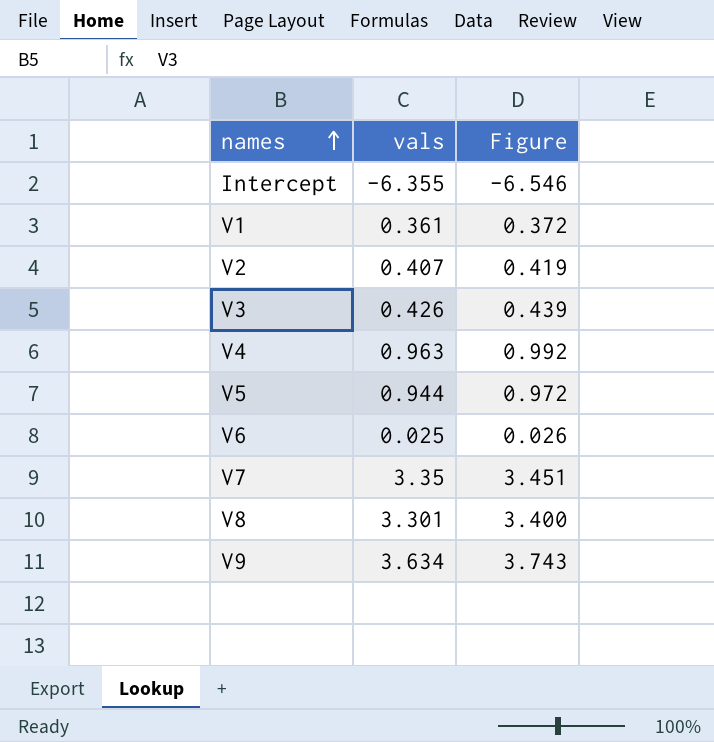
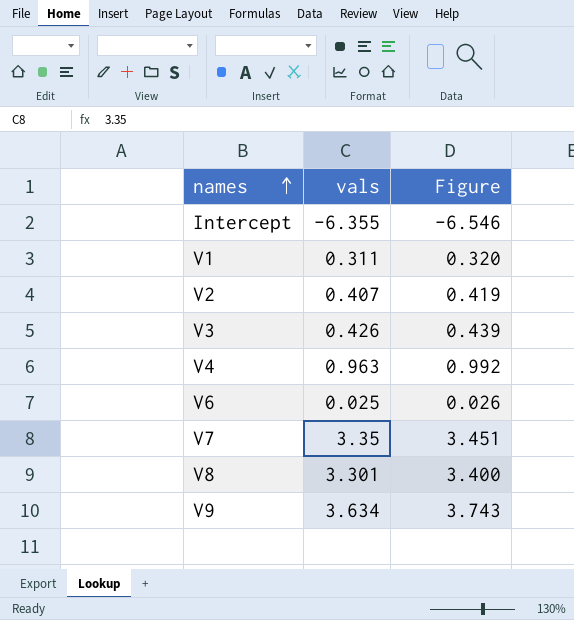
row V5: 0.944 | 0.972 -> none
V1 | vals: 0.361 -> 0.311
V1 | Figure: 0.372 -> 0.320

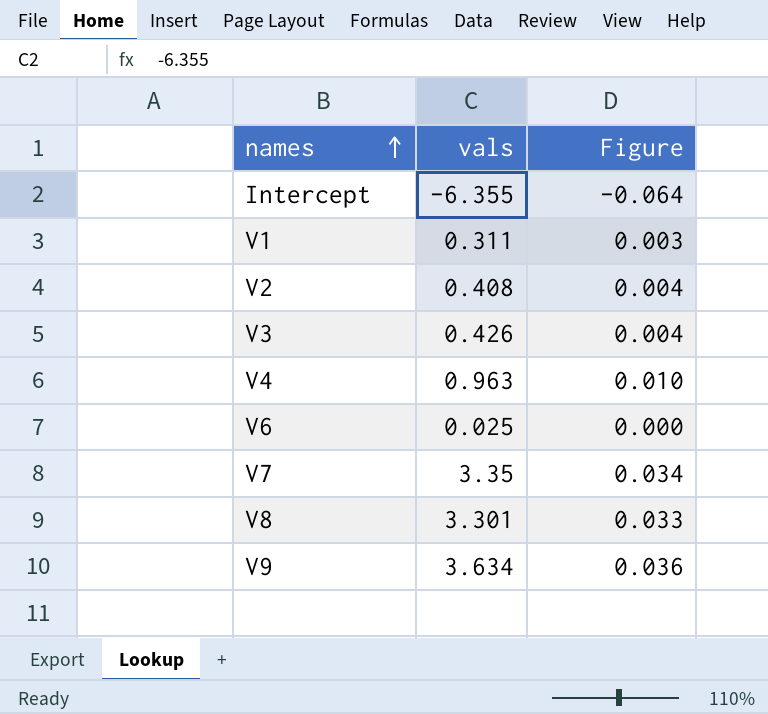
column Figure | formula: [vals] * 1.03 -> [vals] * 0.01
V2 | vals: 0.407 -> 0.408

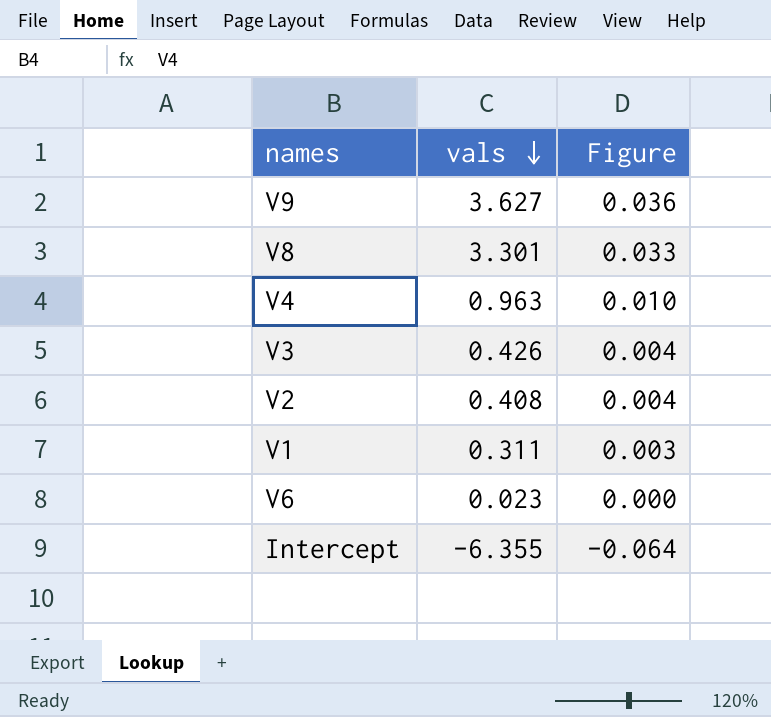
row order: names ascending -> vals descending
row V7: 3.35 | 0.034 -> none
V9 | vals: 3.634 -> 3.627
V6 | vals: 0.025 -> 0.023

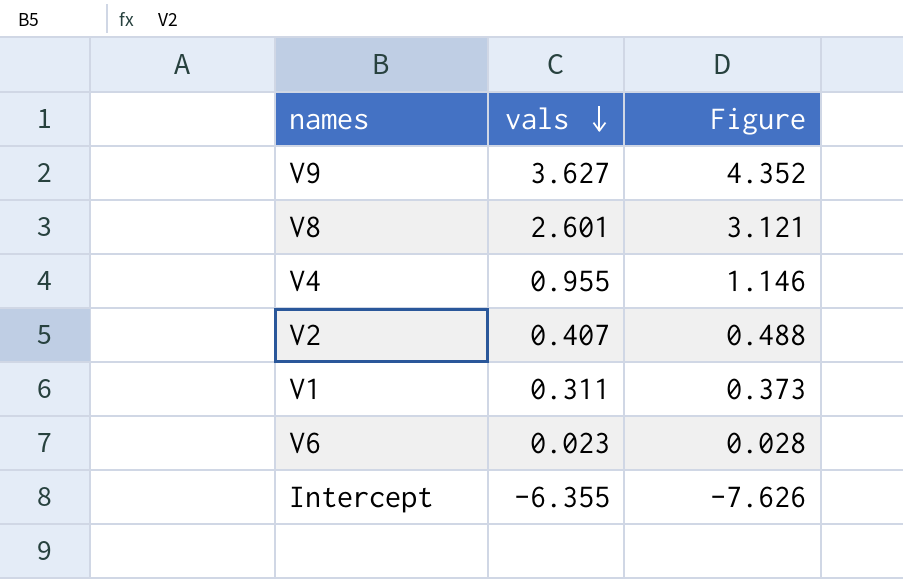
column Figure | formula: [vals] * 0.01 -> [vals] * 1.2
row V3: 0.426 | 0.004 -> none
V8 | vals: 3.301 -> 2.601
V4 | vals: 0.963 -> 0.955
V2 | vals: 0.408 -> 0.407

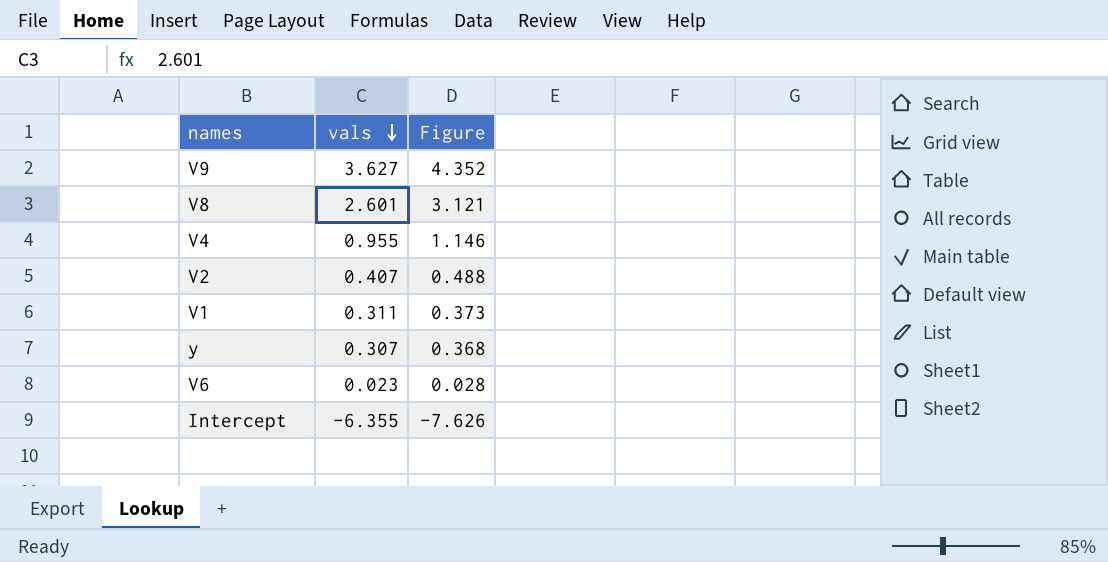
row y: none -> 0.307 | 0.368

